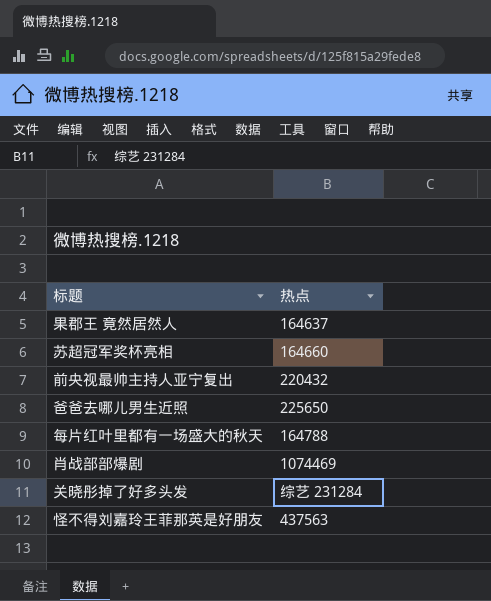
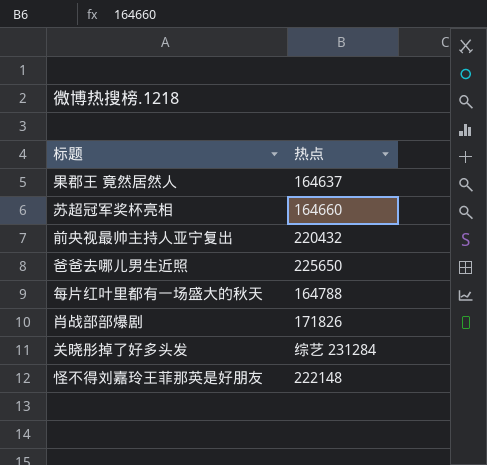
肖战部部爆剧 | 热点: 1074469 -> 171826
怪不得刘嘉玲王菲那英是好朋友 | 热点: 437563 -> 222148

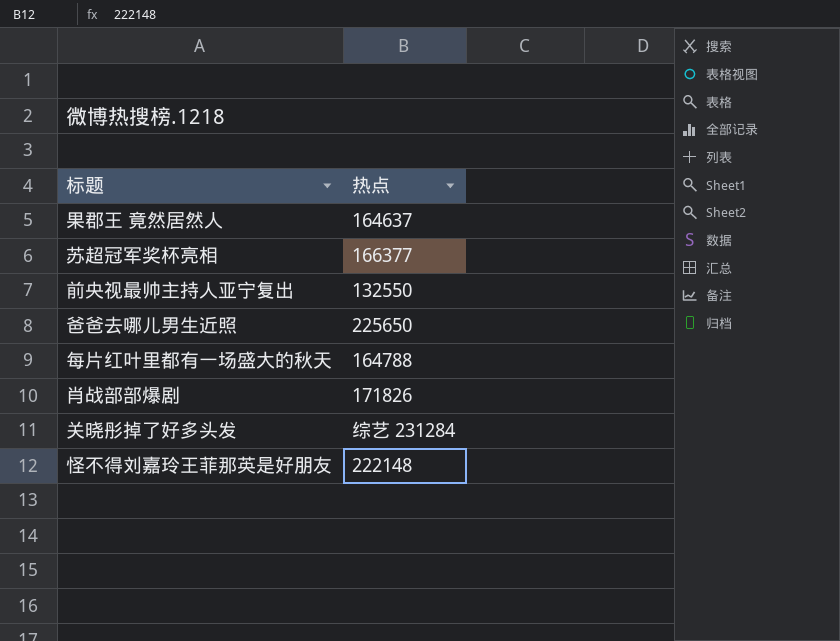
苏超冠军奖杯亮相 | 热点: 164660 -> 166377
前央视最帅主持人亚宁复出 | 热点: 220432 -> 132550

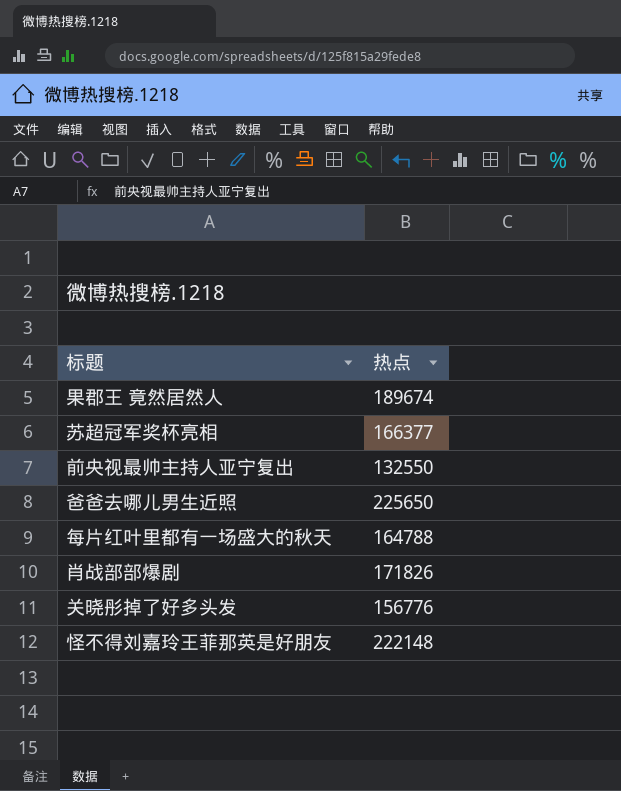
果郡王 竟然居然人 | 热点: 164637 -> 189674
关晓彤掉了好多头发 | 热点: 综艺 231284 -> 156776

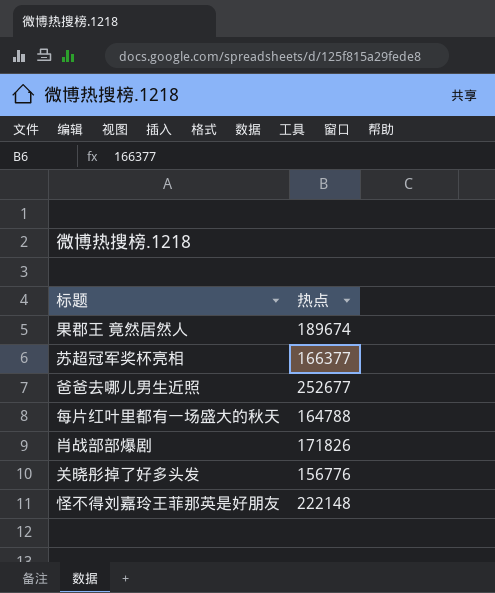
row 前央视最帅主持人亚宁复出: 132550 -> none
爸爸去哪儿男生近照 | 热点: 225650 -> 252677

